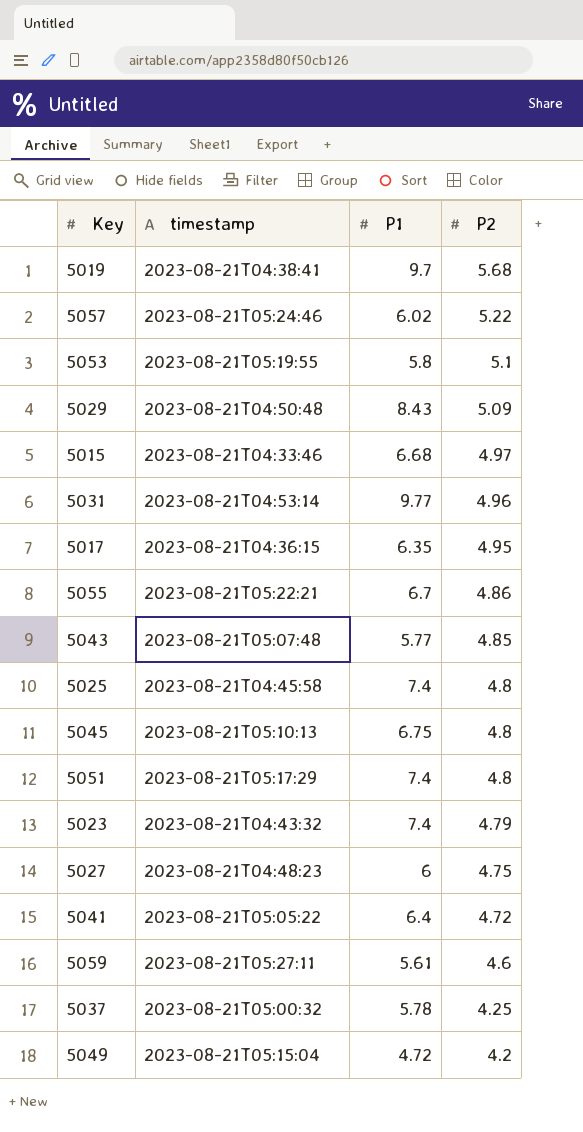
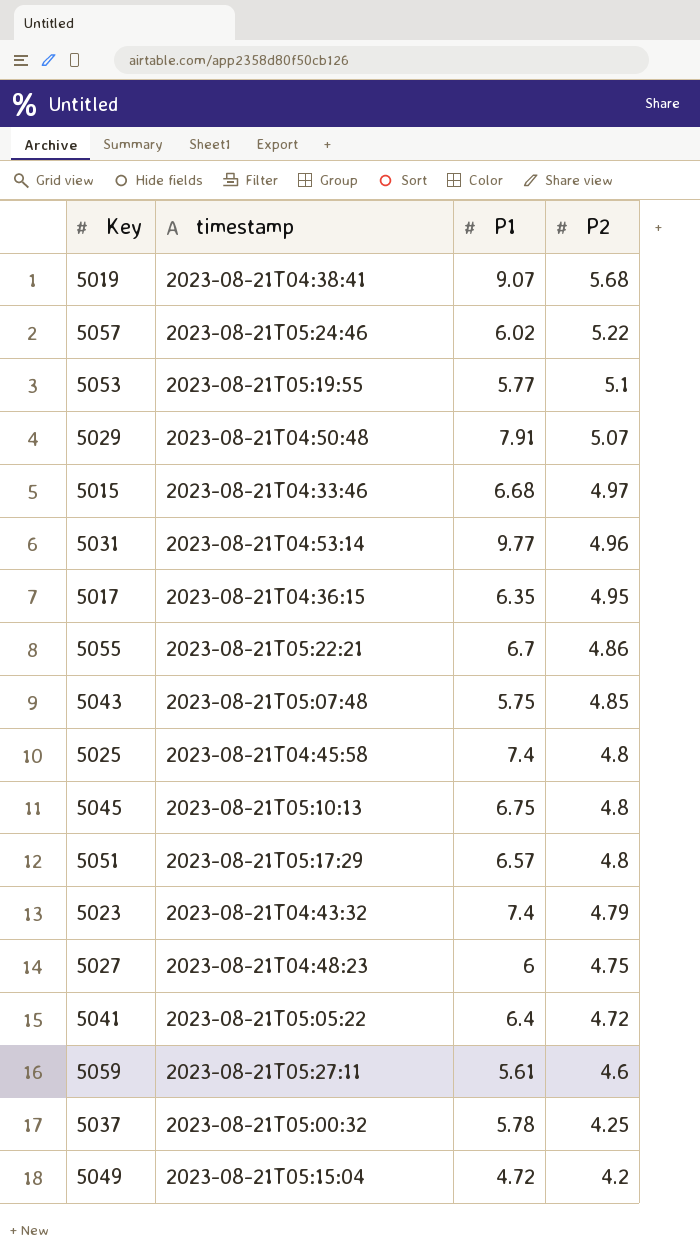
5019 | P1: 9.7 -> 9.07
5053 | P1: 5.8 -> 5.77
5029 | P1: 8.43 -> 7.91
5029 | P2: 5.09 -> 5.07
5043 | P1: 5.77 -> 5.75
5051 | P1: 7.4 -> 6.57

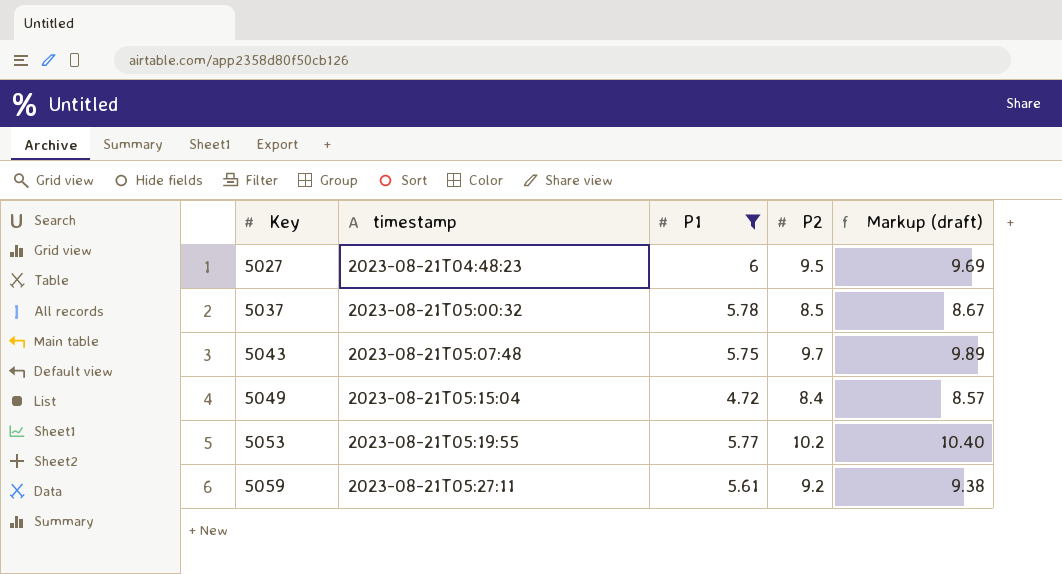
filter: none -> P1 <= 6
row order: P2 descending -> Key ascending
column Markup (draft) | formula: none -> [P2] * 1.02
5027 | P2: 4.75 -> 9.5
5037 | P2: 4.25 -> 8.5
5043 | P2: 4.85 -> 9.7
5049 | P2: 4.2 -> 8.4
5053 | P2: 5.1 -> 10.2
5059 | P2: 4.6 -> 9.2

